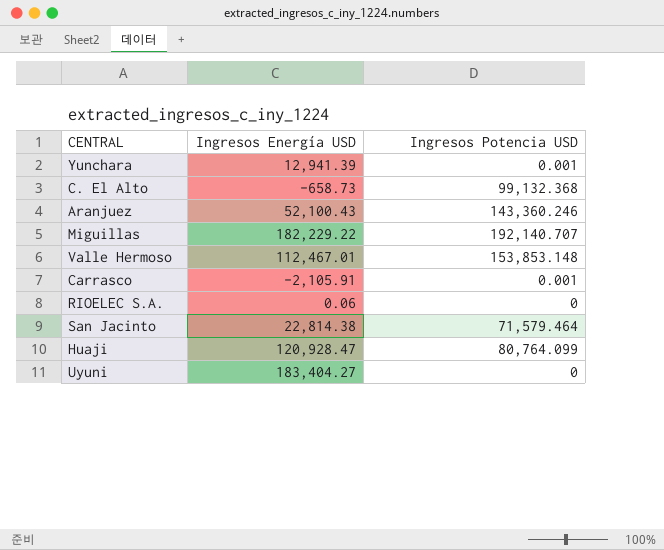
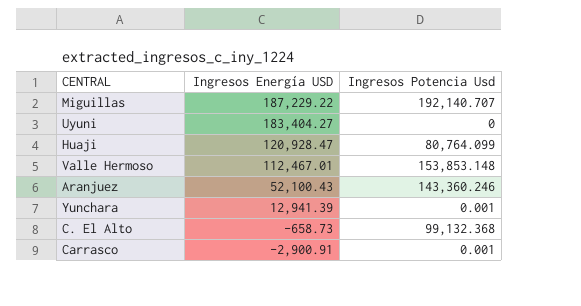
row order: none -> Ingresos Energía USD descending
column name: Ingresos Potencia USD -> Ingresos Potencia Usd
row RIOELEC S.A.: 0.06 | 0 -> none
row San Jacinto: 22,814.38 | 71,579.464 -> none
Miguillas | Ingresos Energía USD: 182,229.22 -> 187,229.22
Carrasco | Ingresos Energía USD: -2,105.91 -> -2,900.91

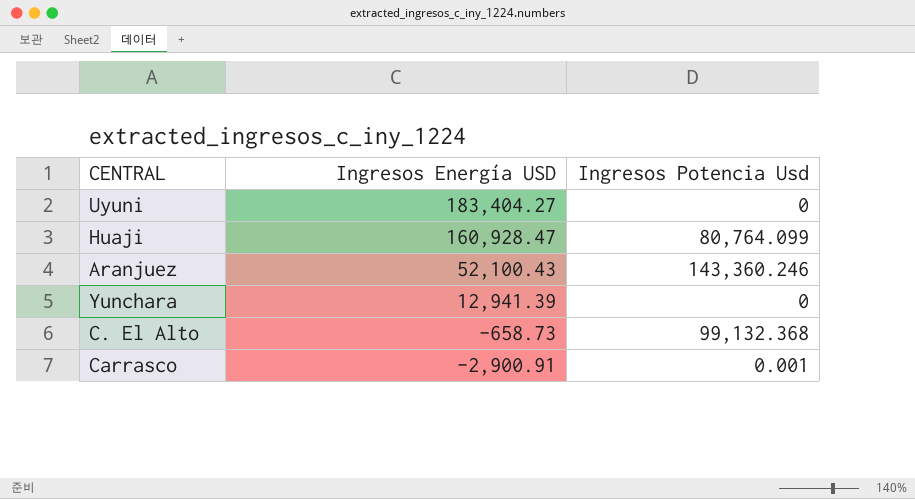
row Miguillas: 187,229.22 | 192,140.707 -> none
row Valle Hermoso: 112,467.01 | 153,853.148 -> none
Huaji | Ingresos Energía USD: 120,928.47 -> 160,928.47
Yunchara | Ingresos Potencia Usd: 0.001 -> 0

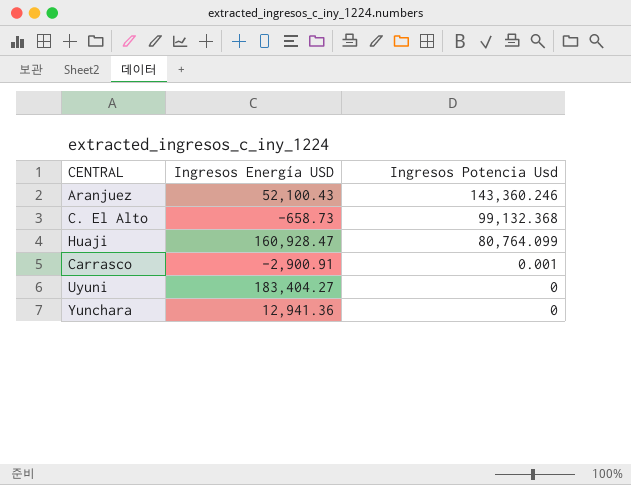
row order: Ingresos Energía USD descending -> Ingresos Potencia Usd descending
Yunchara | Ingresos Energía USD: 12,941.39 -> 12,941.36

